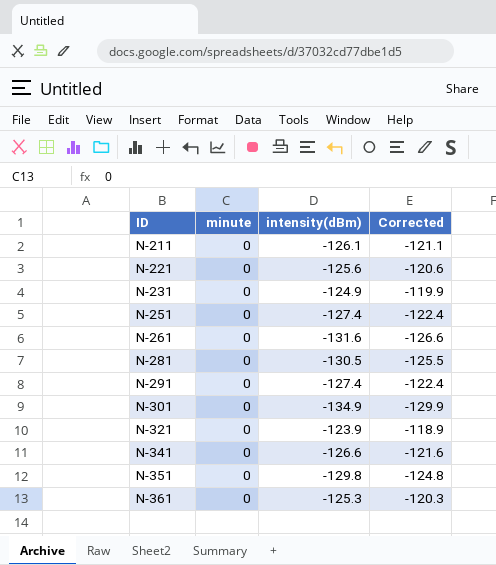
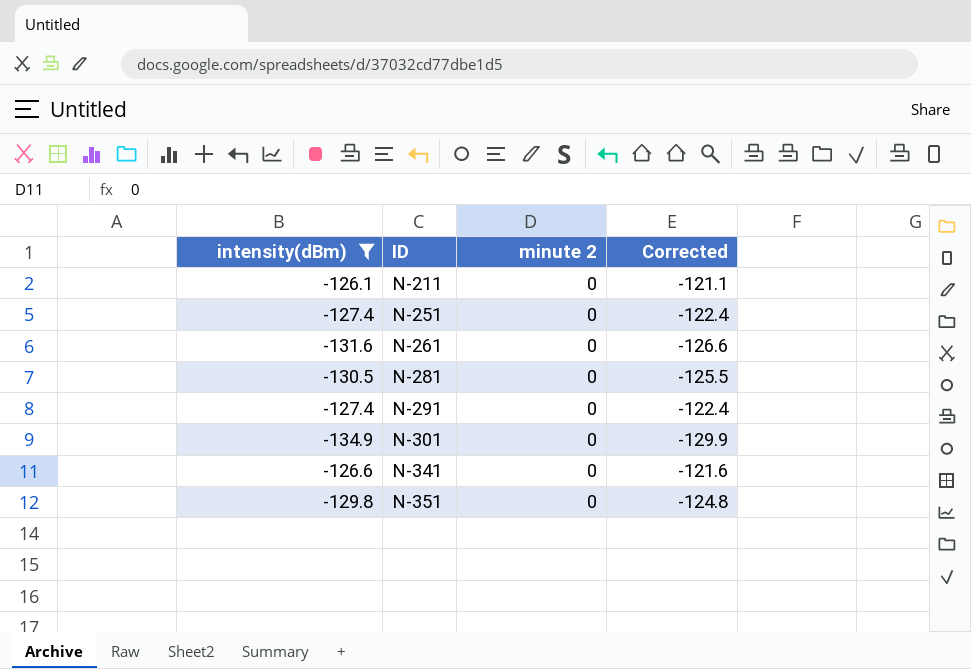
filter: none -> intensity(dBm) <= -126.1
column intensity(dBm) | position: 3 -> 1
column name: minute -> minute 2

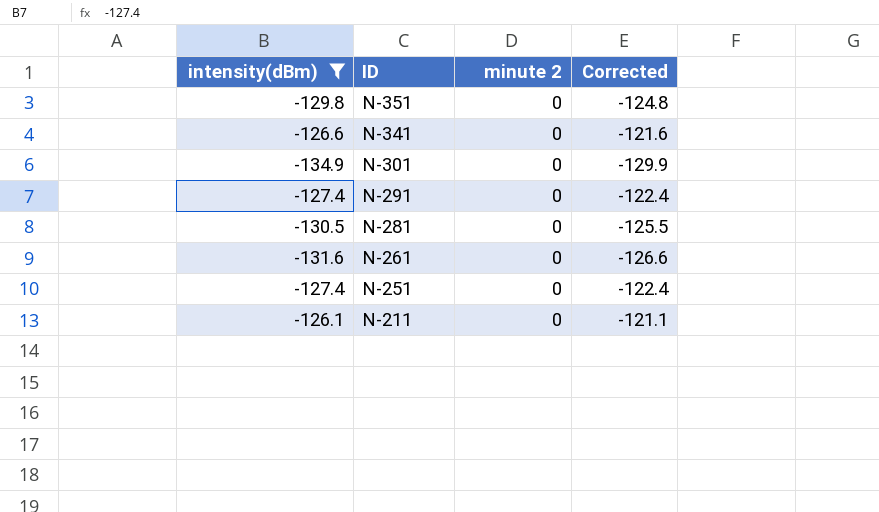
row order: ID ascending -> ID descending

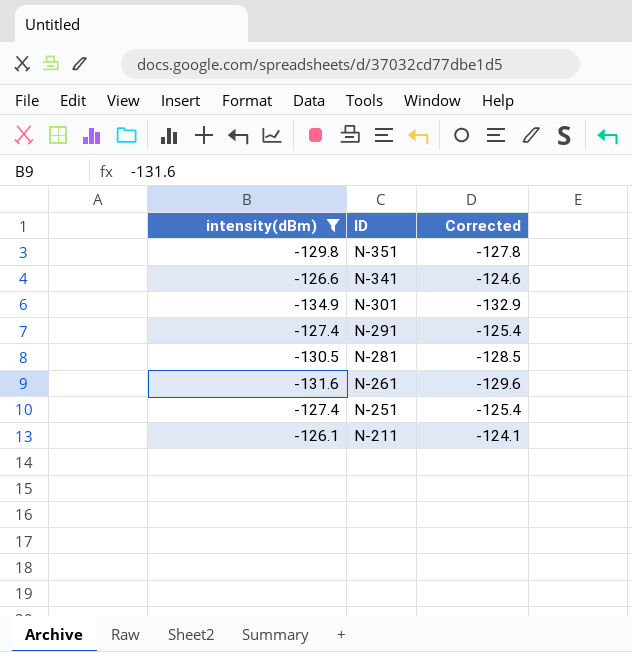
column minute 2 | position: 3 -> none
column Corrected | formula: [intensity(dBm)] + 5 -> [intensity(dBm)] + 2

